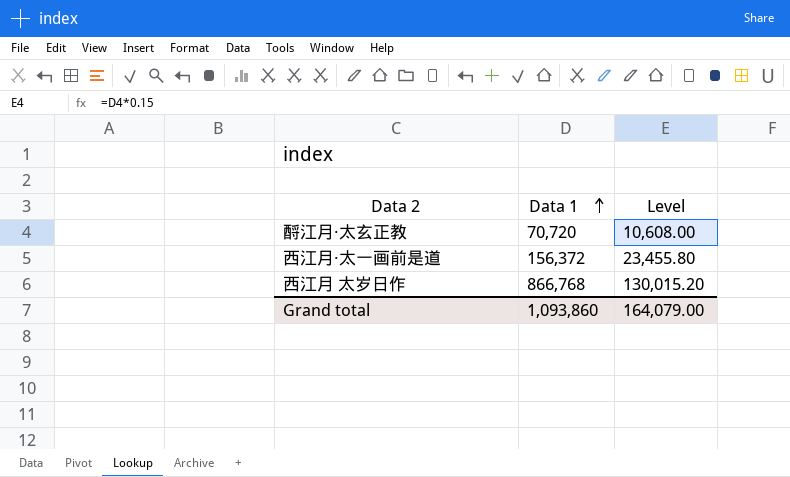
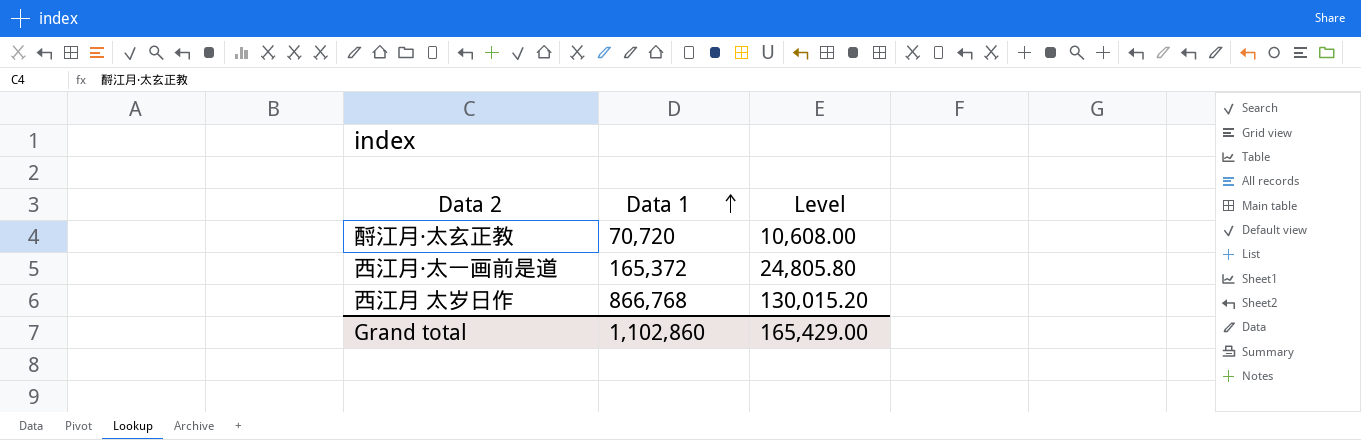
西江月·太一画前是道 | Data 1: 156,372 -> 165,372
西江月·太一画前是道 | Level: 23,455.80 -> 24,805.80
Grand total | Data 1: 1,093,860 -> 1,102,860
Grand total | Level: 164,079.00 -> 165,429.00

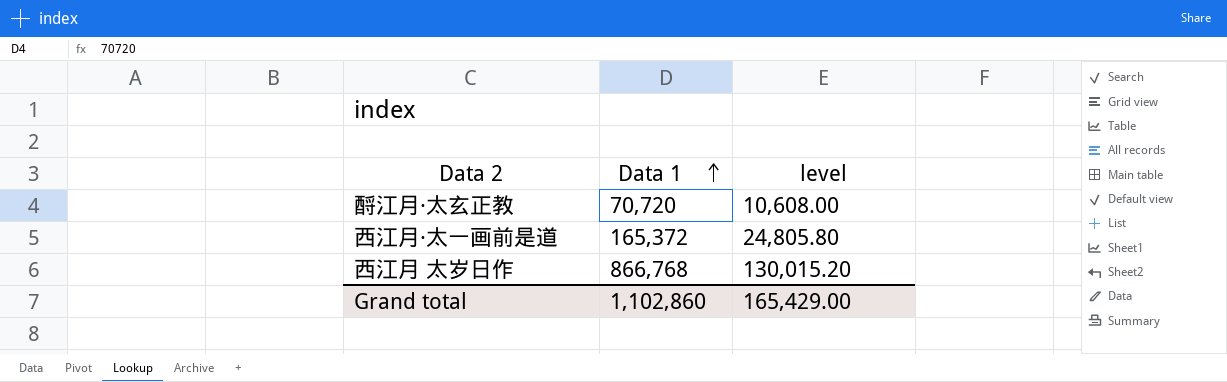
column name: Level -> level

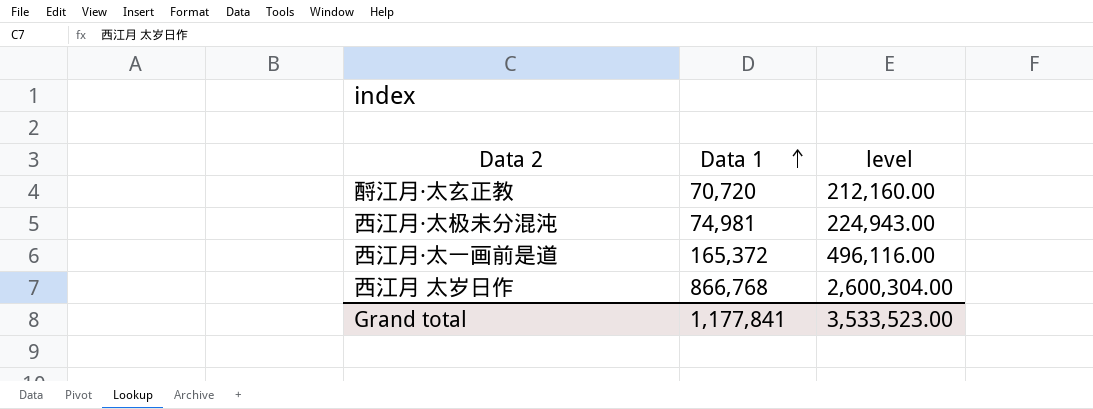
column level | formula: [Data 1] * 0.15 -> [Data 1] * 3
row 西江月·太极未分混沌: none -> 74,981 | 224,943.00
Grand total | Data 1: 1,102,860 -> 1,177,841
Grand total | level: 165,429.00 -> 3,533,523.00

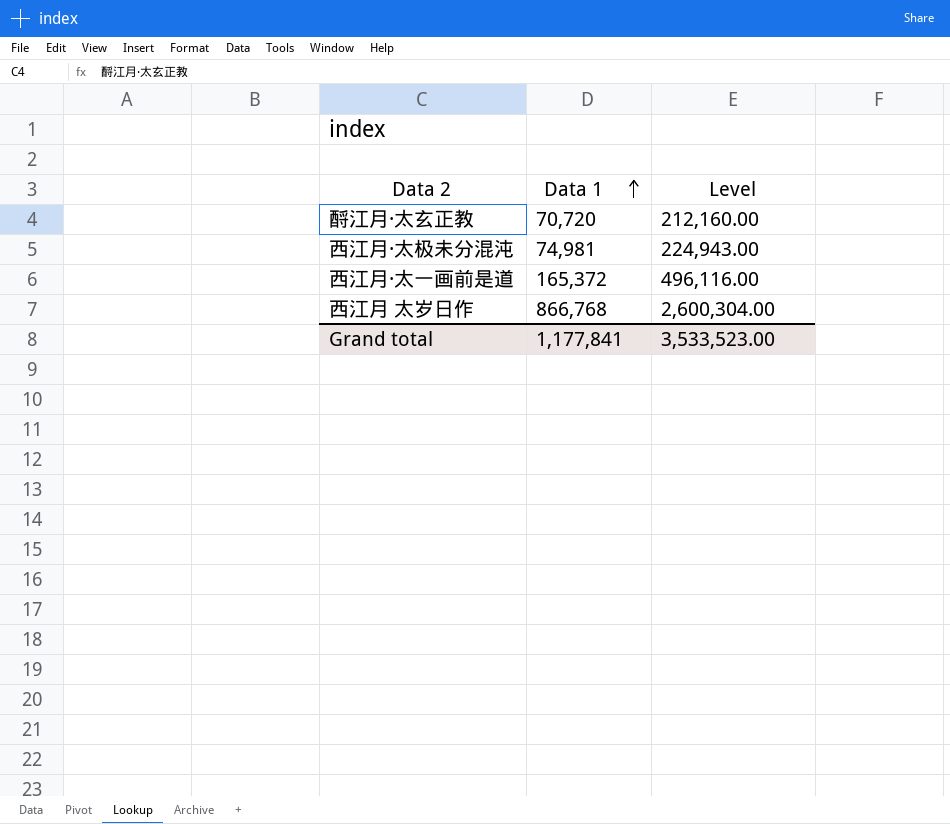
column name: level -> Level

